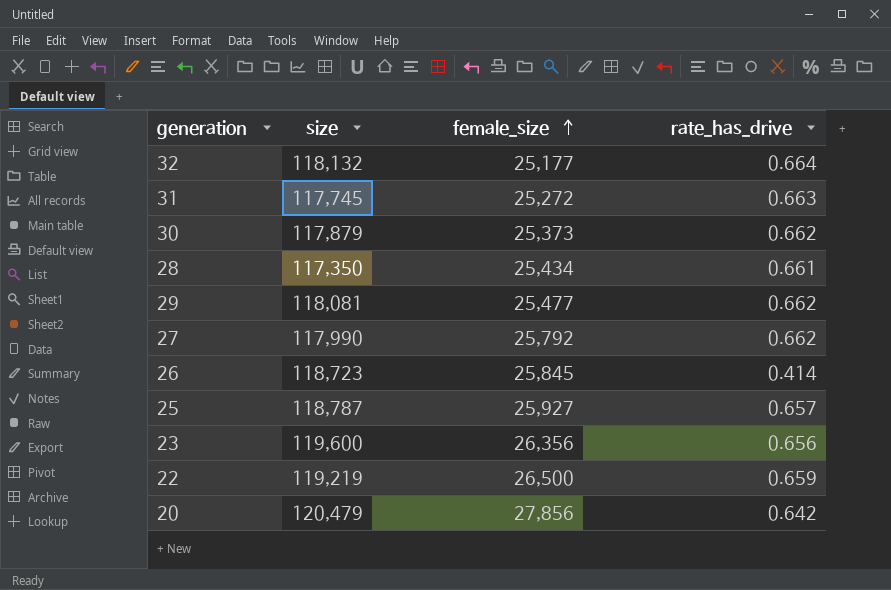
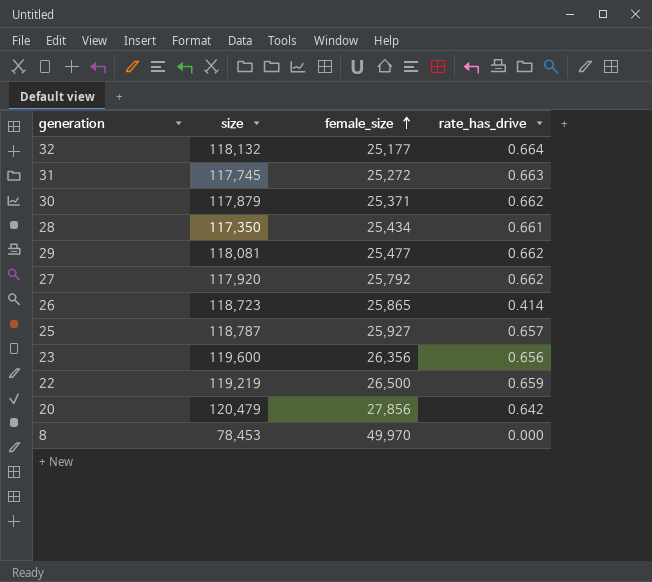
30 | female_size: 25,373 -> 25,371
27 | size: 117,990 -> 117,920
26 | female_size: 25,845 -> 25,865
row 8: none -> 78,453 | 49,970 | 0.000

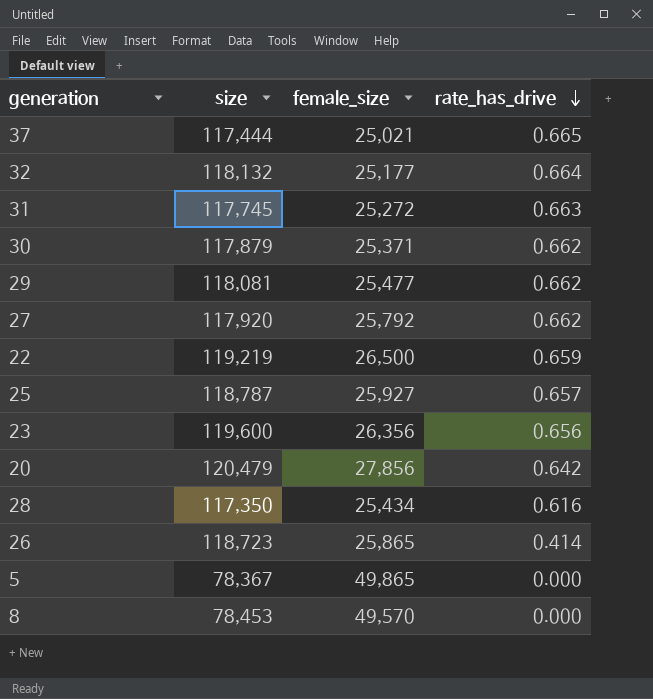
row order: female_size ascending -> rate_has_drive descending
row 37: none -> 117,444 | 25,021 | 0.665
28 | rate_has_drive: 0.661 -> 0.616
row 5: none -> 78,367 | 49,865 | 0.000
8 | female_size: 49,970 -> 49,570

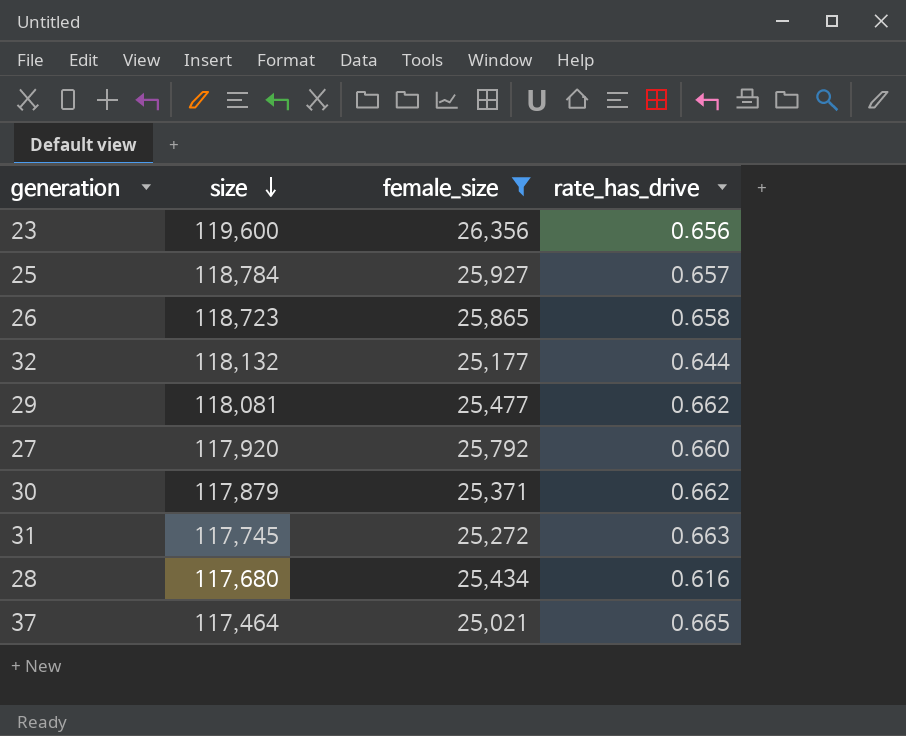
filter: none -> female_size <= 26,356
row order: rate_has_drive descending -> size descending
25 | size: 118,787 -> 118,784
26 | rate_has_drive: 0.414 -> 0.658
32 | rate_has_drive: 0.664 -> 0.644
27 | rate_has_drive: 0.662 -> 0.660
28 | size: 117,350 -> 117,680
37 | size: 117,444 -> 117,464

